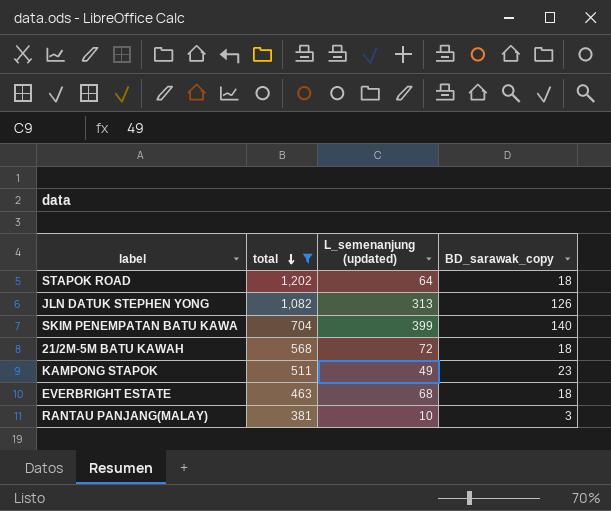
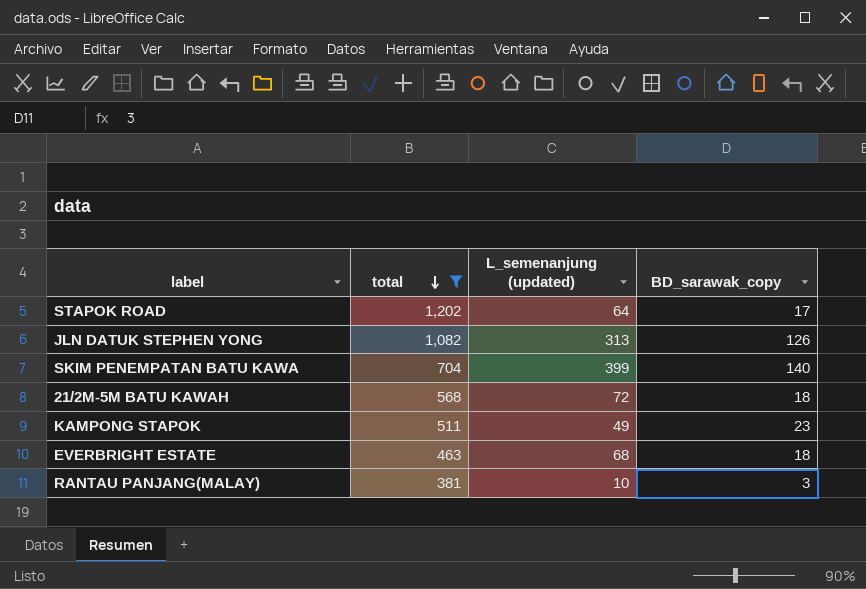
STAPOK ROAD | BD_sarawak_copy: 18 -> 17

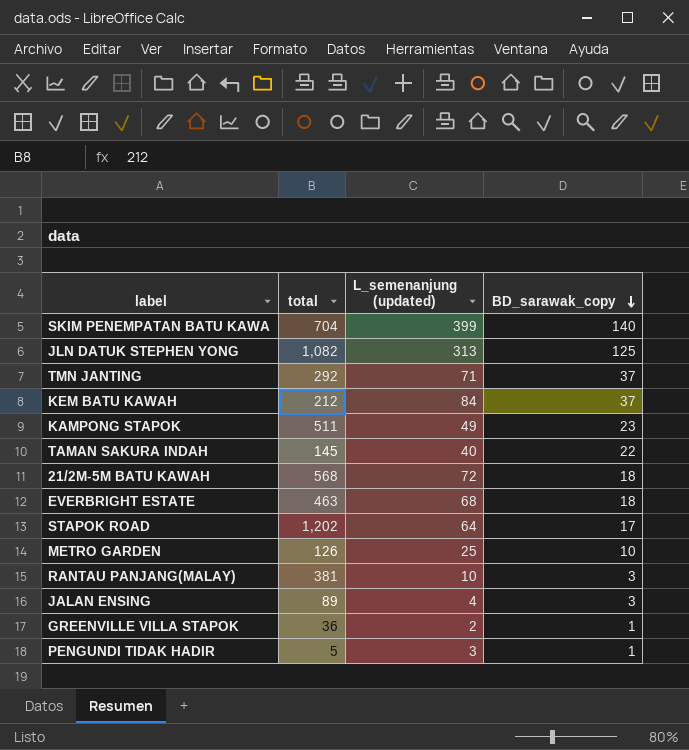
filter: total >= 381 -> none
row order: total descending -> BD_sarawak_copy descending
JLN DATUK STEPHEN YONG | BD_sarawak_copy: 126 -> 125

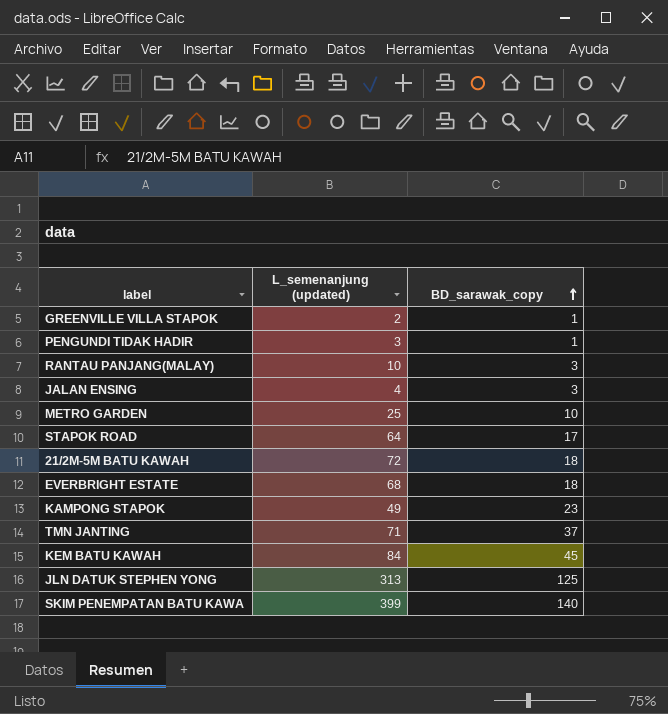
row order: BD_sarawak_copy descending -> BD_sarawak_copy ascending
column total | position: 2 -> none
row TAMAN SAKURA INDAH: 145 | 40 | 22 -> none
KEM BATU KAWAH | BD_sarawak_copy: 37 -> 45

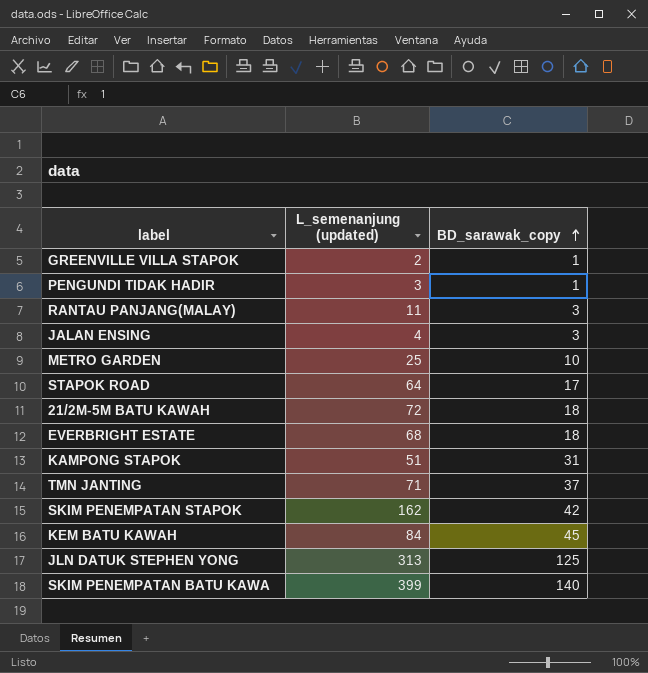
RANTAU PANJANG(MALAY) | L_semenanjung (updated): 10 -> 11
KAMPONG STAPOK | L_semenanjung (updated): 49 -> 51
KAMPONG STAPOK | BD_sarawak_copy: 23 -> 31
row SKIM PENEMPATAN STAPOK: none -> 162 | 42

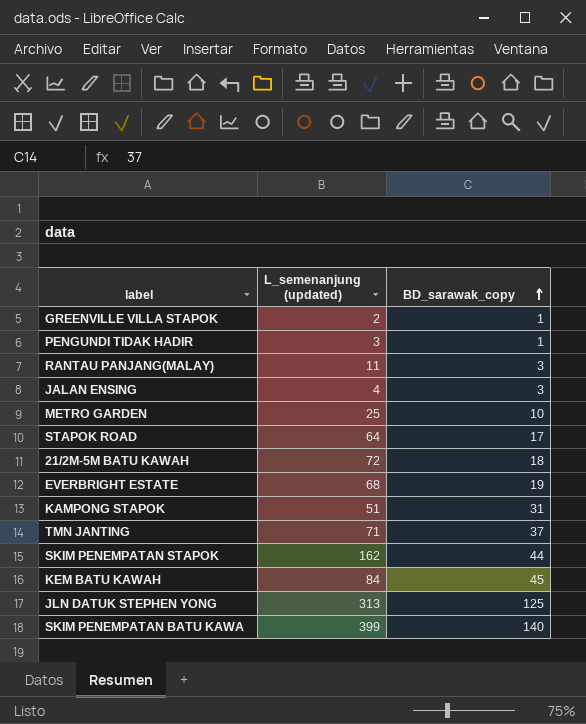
EVERBRIGHT ESTATE | BD_sarawak_copy: 18 -> 19
SKIM PENEMPATAN STAPOK | BD_sarawak_copy: 42 -> 44

